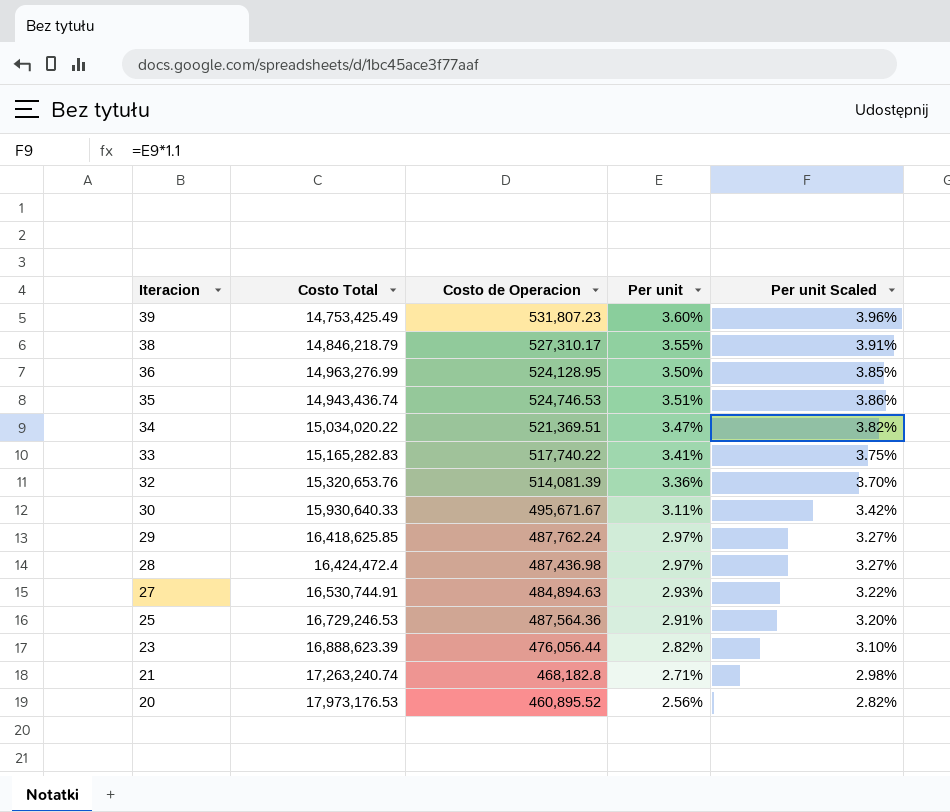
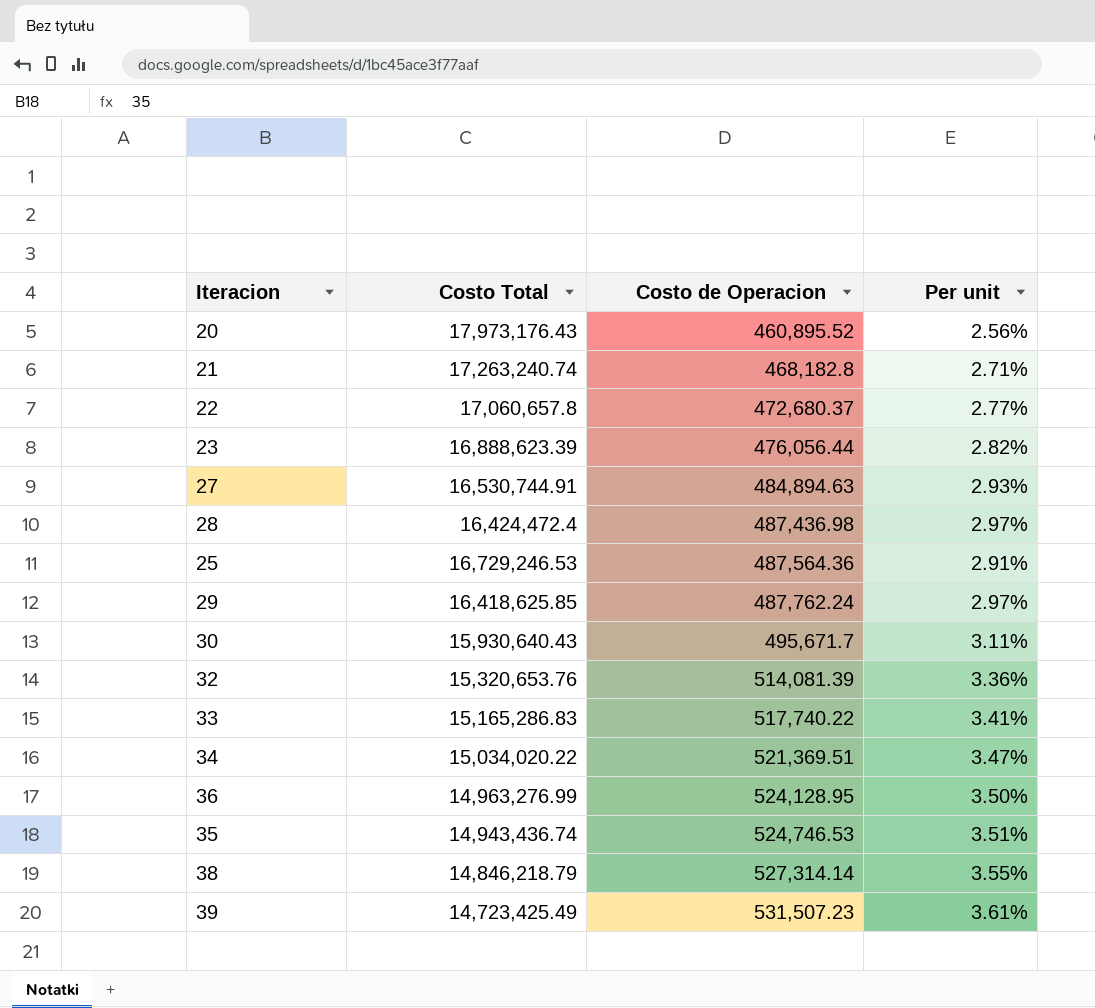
row order: Iteracion descending -> Costo de Operacion ascending
column Per unit Scaled | formula: [Per unit] * 1.1 -> none
20 | Costo Total: 17,973,176.53 -> 17,973,176.43
row 22: none -> 17,060,657.8 | 472,680.37 | 2.77%
30 | Costo Total: 15,930,640.33 -> 15,930,640.43
30 | Costo de Operacion: 495,671.67 -> 495,671.7
33 | Costo Total: 15,165,282.83 -> 15,165,286.83
38 | Costo de Operacion: 527,310.17 -> 527,314.14
39 | Costo Total: 14,753,425.49 -> 14,723,425.49
39 | Costo de Operacion: 531,807.23 -> 531,507.23
39 | Per unit: 3.60% -> 3.61%

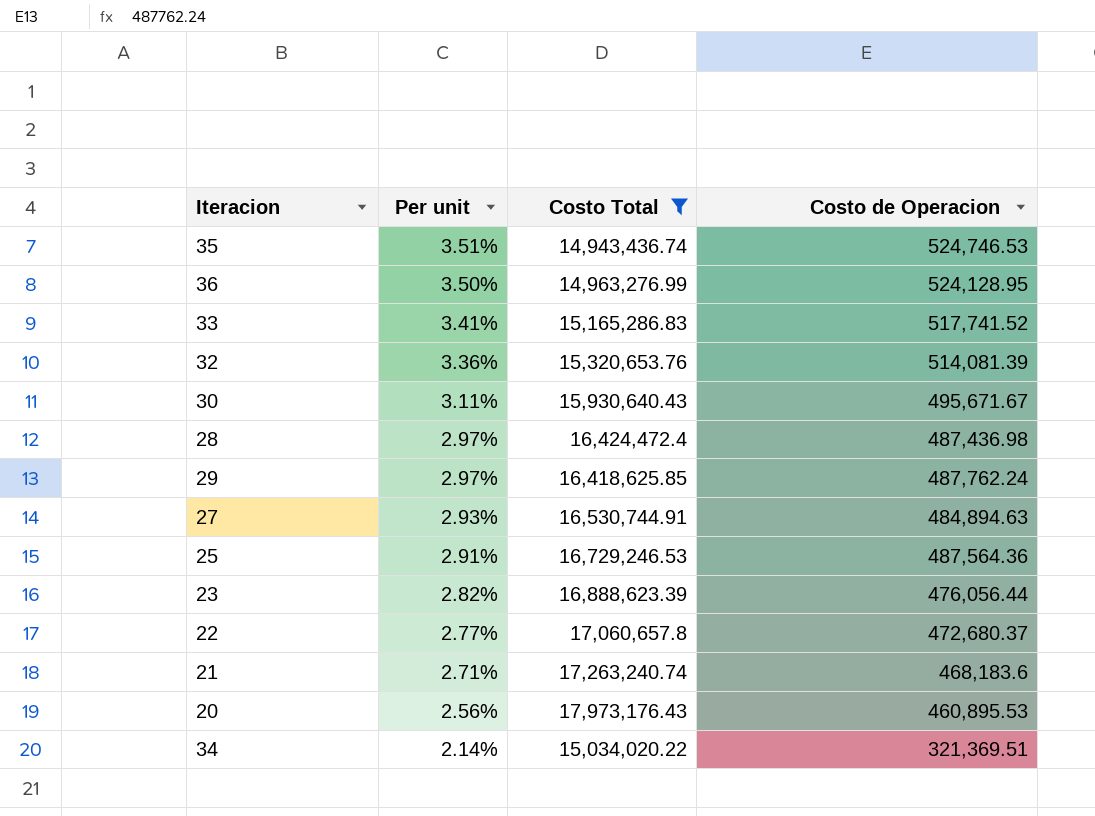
filter: none -> Costo Total >= 14,943,436.74
row order: Costo de Operacion ascending -> Per unit descending
column Per unit | position: 4 -> 2
33 | Costo de Operacion: 517,740.22 -> 517,741.52
30 | Costo de Operacion: 495,671.7 -> 495,671.67
21 | Costo de Operacion: 468,182.8 -> 468,183.6
20 | Costo de Operacion: 460,895.52 -> 460,895.53
34 | Per unit: 3.47% -> 2.14%
34 | Costo de Operacion: 521,369.51 -> 321,369.51

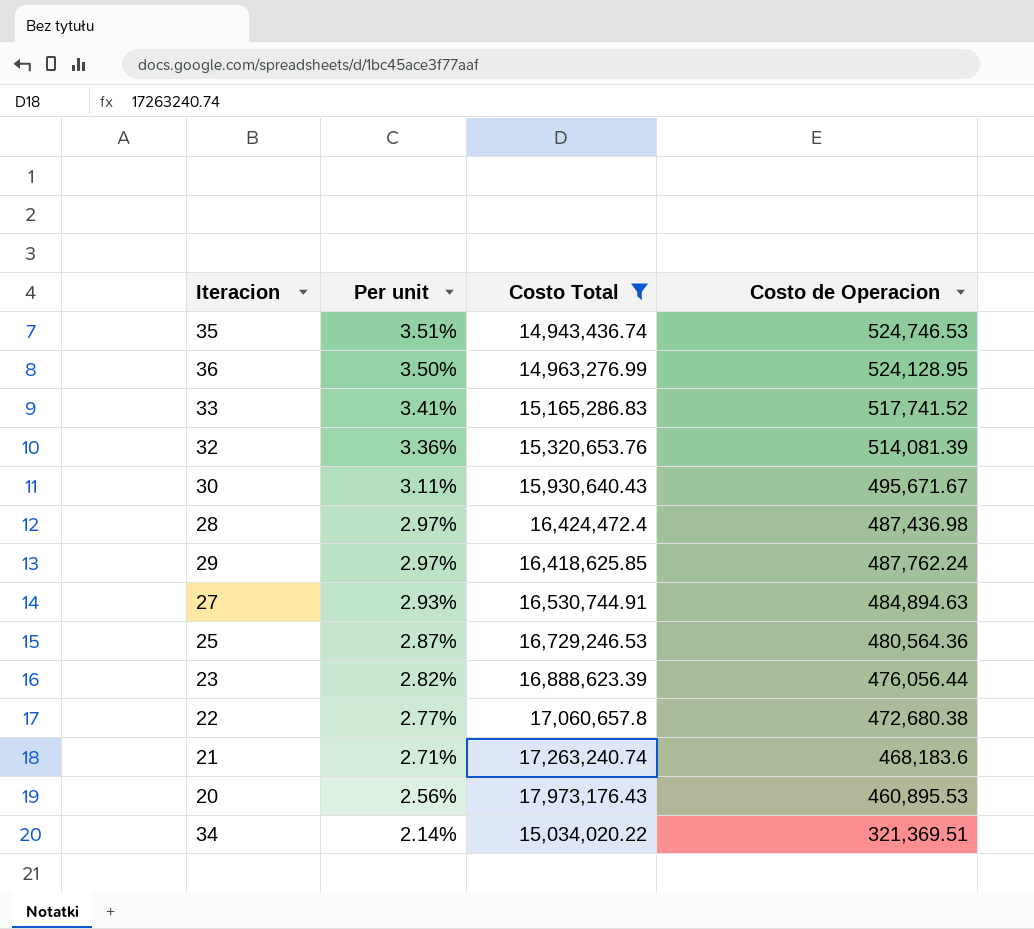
25 | Per unit: 2.91% -> 2.87%
25 | Costo de Operacion: 487,564.36 -> 480,564.36
22 | Costo de Operacion: 472,680.37 -> 472,680.38

